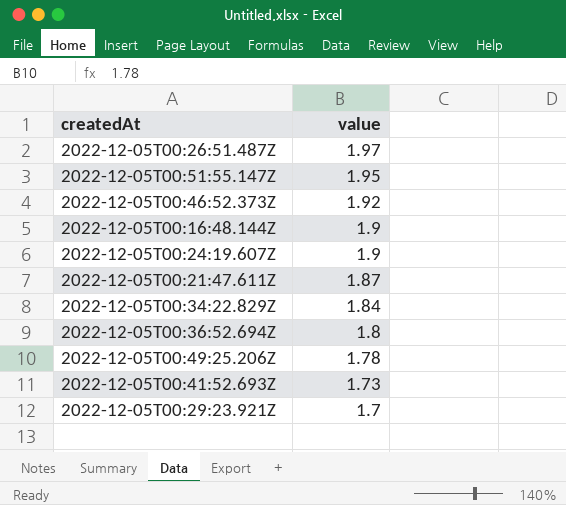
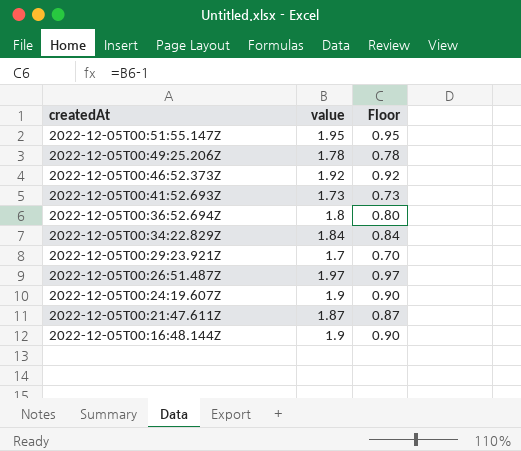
row order: value descending -> createdAt descending
column Floor | formula: none -> [value] - 1

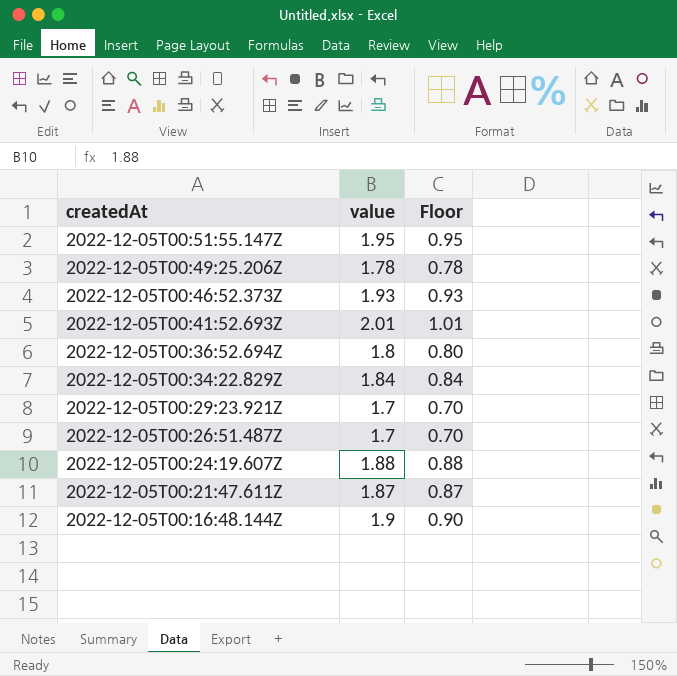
2022-12-05T00:46:52.373Z | value: 1.92 -> 1.93
2022-12-05T00:46:52.373Z | Floor: 0.92 -> 0.93
2022-12-05T00:41:52.693Z | value: 1.73 -> 2.01
2022-12-05T00:41:52.693Z | Floor: 0.73 -> 1.01
2022-12-05T00:26:51.487Z | value: 1.97 -> 1.7
2022-12-05T00:26:51.487Z | Floor: 0.97 -> 0.70
2022-12-05T00:24:19.607Z | value: 1.9 -> 1.88
2022-12-05T00:24:19.607Z | Floor: 0.90 -> 0.88

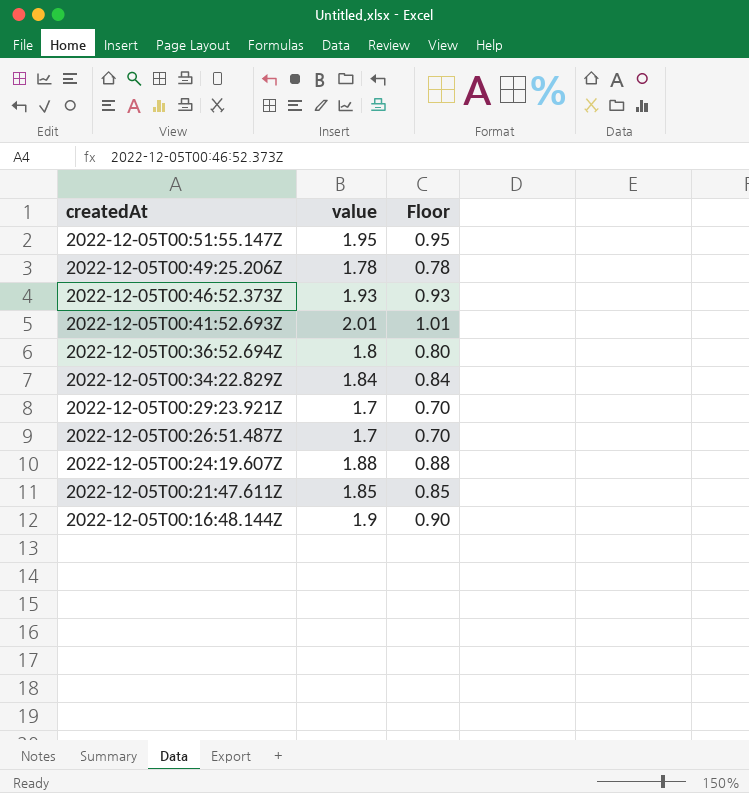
2022-12-05T00:21:47.611Z | value: 1.87 -> 1.85
2022-12-05T00:21:47.611Z | Floor: 0.87 -> 0.85

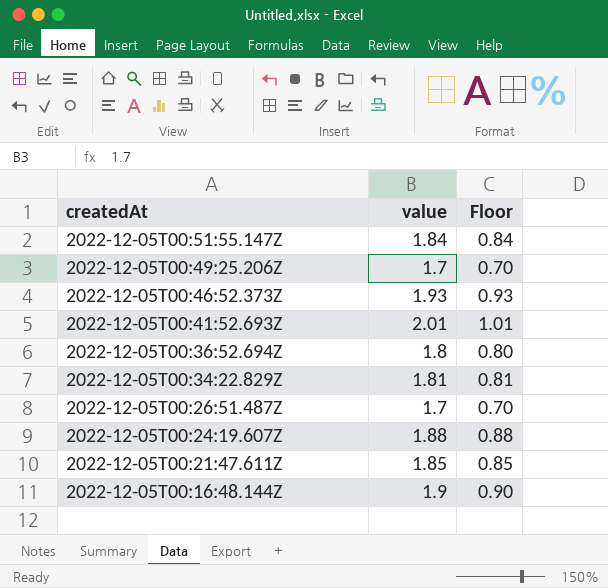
row 2022-12-05T00:29:23.921Z: 1.7 | 0.70 -> none
2022-12-05T00:51:55.147Z | value: 1.95 -> 1.84
2022-12-05T00:51:55.147Z | Floor: 0.95 -> 0.84
2022-12-05T00:49:25.206Z | value: 1.78 -> 1.7
2022-12-05T00:49:25.206Z | Floor: 0.78 -> 0.70
2022-12-05T00:34:22.829Z | value: 1.84 -> 1.81
2022-12-05T00:34:22.829Z | Floor: 0.84 -> 0.81

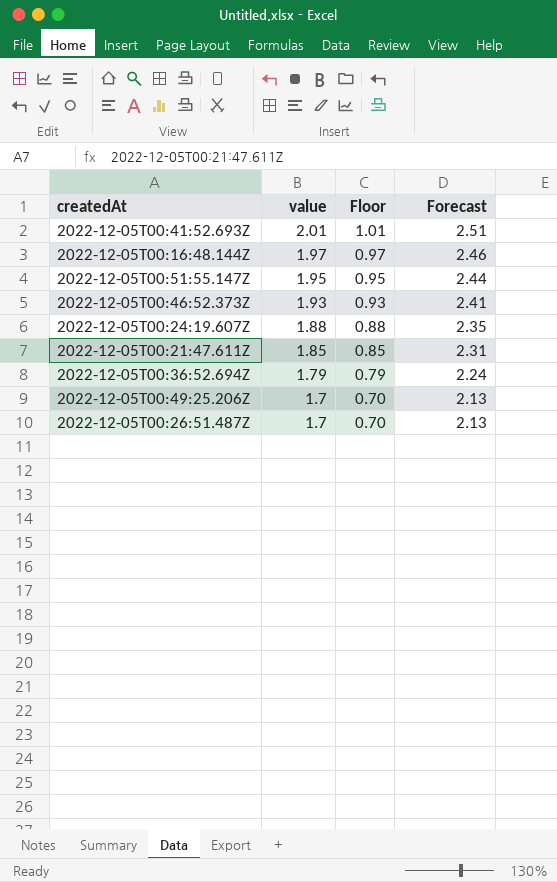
row order: createdAt descending -> value descending
column Forecast | formula: none -> [value] * 1.25
row 2022-12-05T00:34:22.829Z: 1.81 | 0.81 -> none
2022-12-05T00:16:48.144Z | value: 1.9 -> 1.97
2022-12-05T00:16:48.144Z | Floor: 0.90 -> 0.97
2022-12-05T00:51:55.147Z | value: 1.84 -> 1.95
2022-12-05T00:51:55.147Z | Floor: 0.84 -> 0.95
2022-12-05T00:36:52.694Z | value: 1.8 -> 1.79
2022-12-05T00:36:52.694Z | Floor: 0.80 -> 0.79

